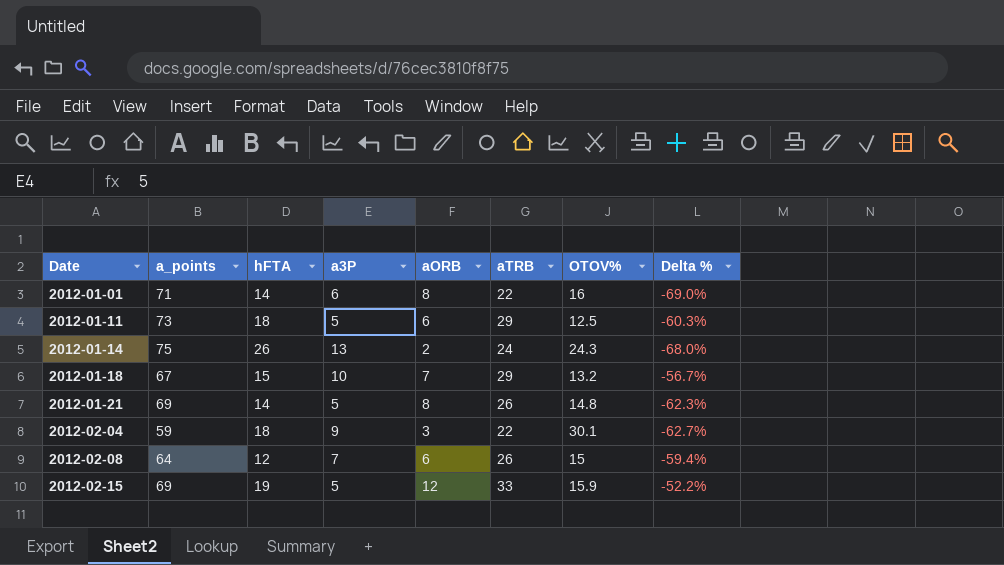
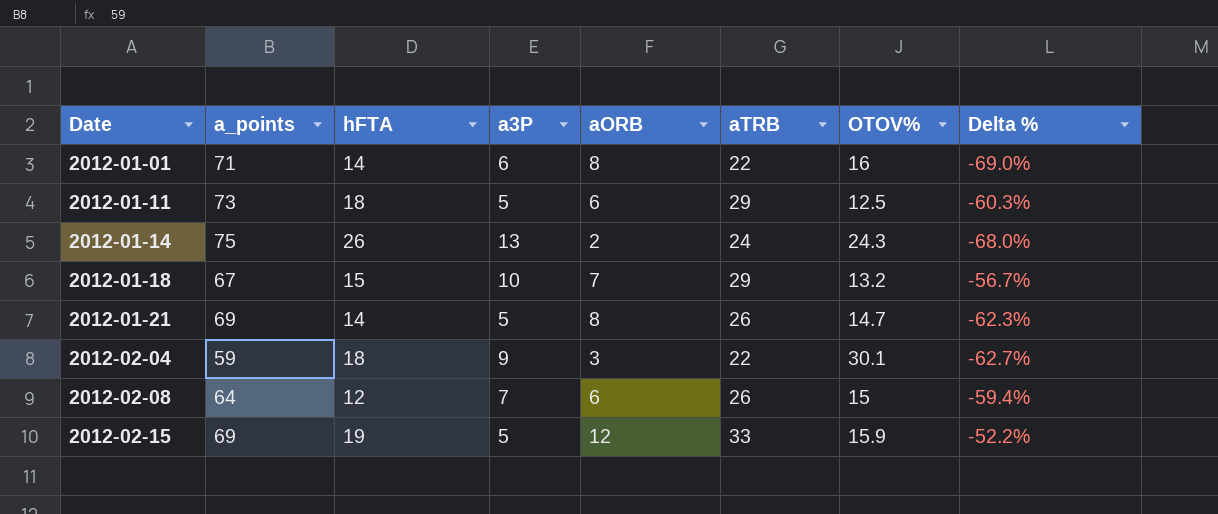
2012-01-21 | OTOV%: 14.8 -> 14.7

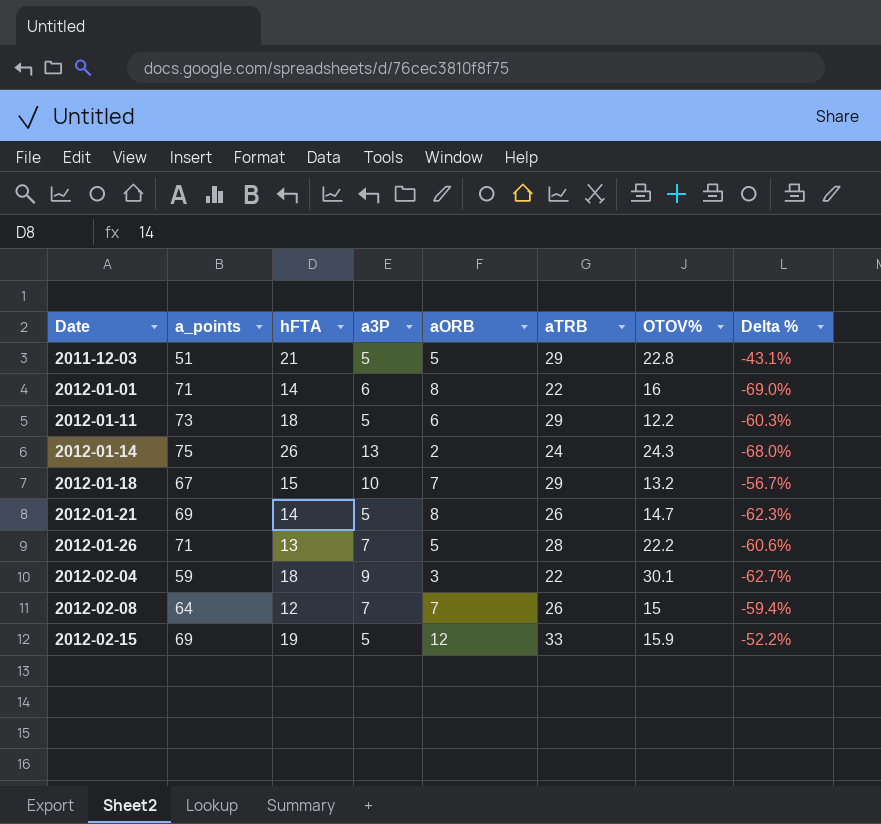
row 2011-12-03: none -> 51 | 21 | 5 | 5 | 29 | 22.8 | -43.1%
2012-01-11 | OTOV%: 12.5 -> 12.2
row 2012-01-26: none -> 71 | 13 | 7 | 5 | 28 | 22.2 | -60.6%
2012-02-08 | aORB: 6 -> 7

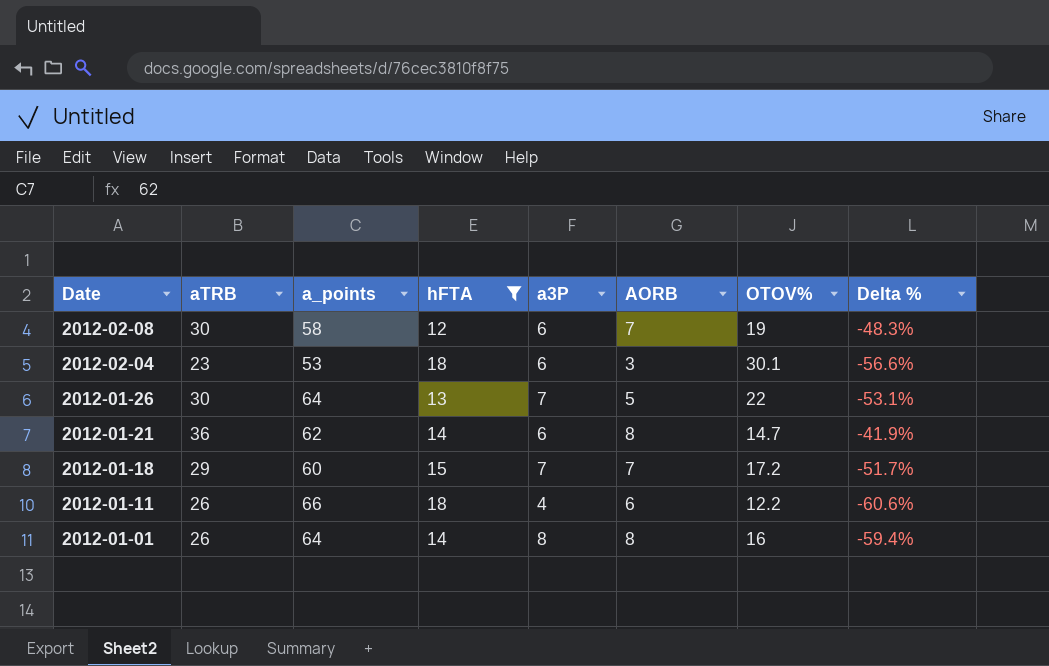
filter: none -> hFTA <= 18
row order: Date ascending -> Date descending
column aTRB | position: 6 -> 2
column name: aORB -> AORB
2012-02-08 | aTRB: 26 -> 30
2012-02-08 | a_points: 64 -> 58
2012-02-08 | a3P: 7 -> 6
2012-02-08 | OTOV%: 15 -> 19
2012-02-08 | Delta %: -59.4% -> -48.3%
2012-02-04 | aTRB: 22 -> 23
2012-02-04 | a_points: 59 -> 53
2012-02-04 | a3P: 9 -> 6
2012-02-04 | Delta %: -62.7% -> -56.6%
2012-01-26 | aTRB: 28 -> 30
2012-01-26 | a_points: 71 -> 64
2012-01-26 | OTOV%: 22.2 -> 22
2012-01-26 | Delta %: -60.6% -> -53.1%
2012-01-21 | aTRB: 26 -> 36
2012-01-21 | a_points: 69 -> 62
2012-01-21 | a3P: 5 -> 6
2012-01-21 | Delta %: -62.3% -> -41.9%
2012-01-18 | a_points: 67 -> 60
2012-01-18 | a3P: 10 -> 7
2012-01-18 | OTOV%: 13.2 -> 17.2
2012-01-18 | Delta %: -56.7% -> -51.7%
2012-01-11 | aTRB: 29 -> 26
2012-01-11 | a_points: 73 -> 66
2012-01-11 | a3P: 5 -> 4
2012-01-11 | Delta %: -60.3% -> -60.6%
2012-01-01 | aTRB: 22 -> 26
2012-01-01 | a_points: 71 -> 64
2012-01-01 | a3P: 6 -> 8
2012-01-01 | Delta %: -69.0% -> -59.4%

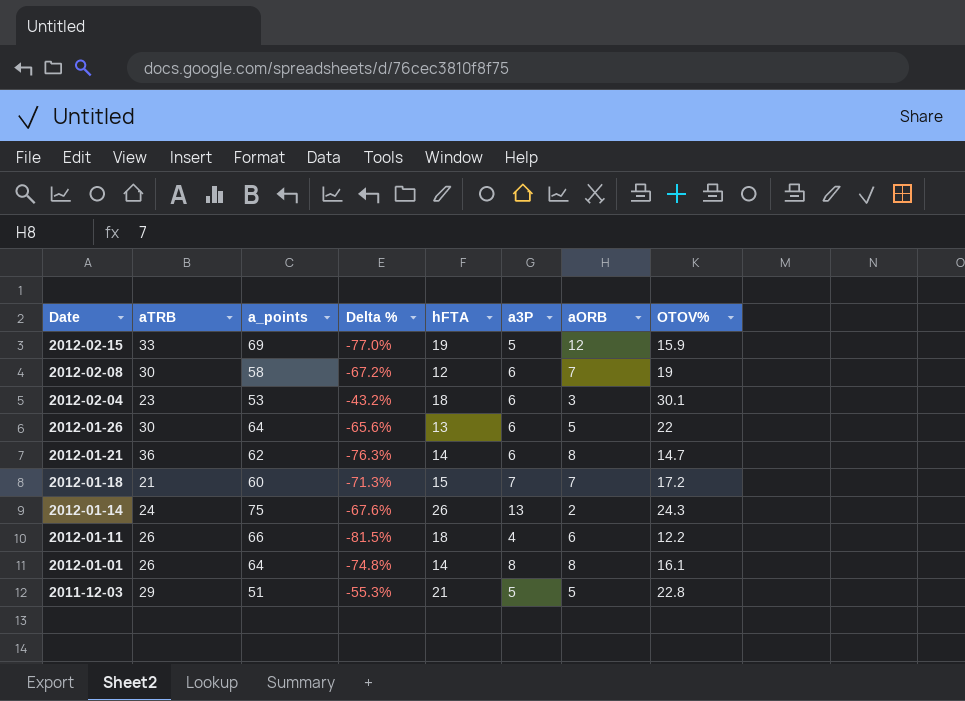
filter: hFTA <= 18 -> none
column Delta % | formula: ([aTRB] - [a_points]) / [a_points] -> ([OTOV%] - [a_points]) / [a_points]
column Delta % | position: 8 -> 4
column name: AORB -> aORB
2012-01-26 | a3P: 7 -> 6
2012-01-18 | aTRB: 29 -> 21
2012-01-01 | OTOV%: 16 -> 16.1

